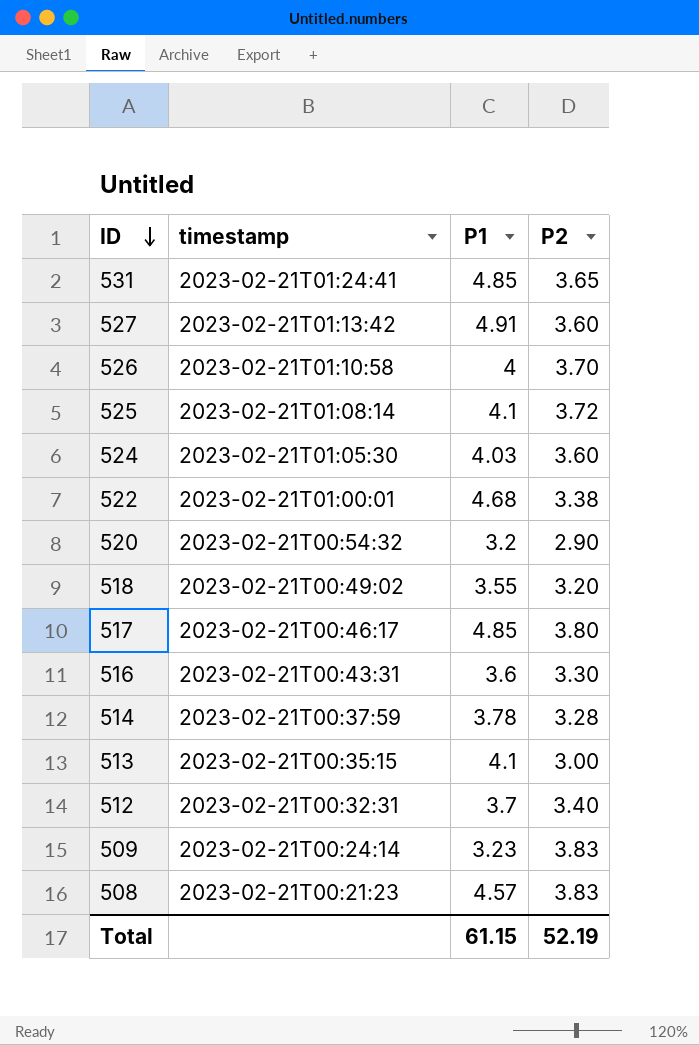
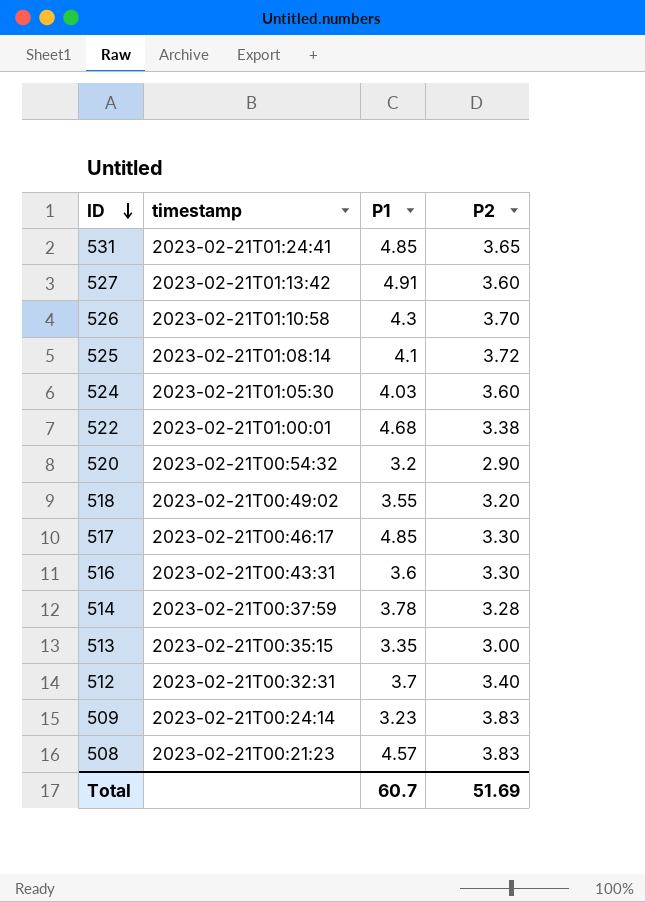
526 | P1: 4 -> 4.3
517 | P2: 3.80 -> 3.30
513 | P1: 4.1 -> 3.35
Total | P1: 61.15 -> 60.7
Total | P2: 52.19 -> 51.69

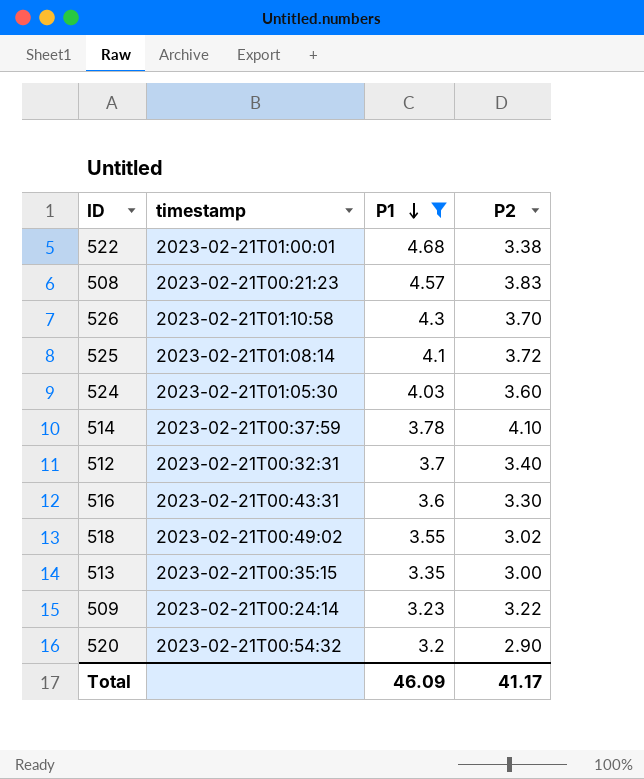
filter: none -> P1 <= 4.68
row order: ID descending -> P1 descending
514 | P2: 3.28 -> 4.10
518 | P2: 3.20 -> 3.02
509 | P2: 3.83 -> 3.22
Total | P1: 60.7 -> 46.09
Total | P2: 51.69 -> 41.17

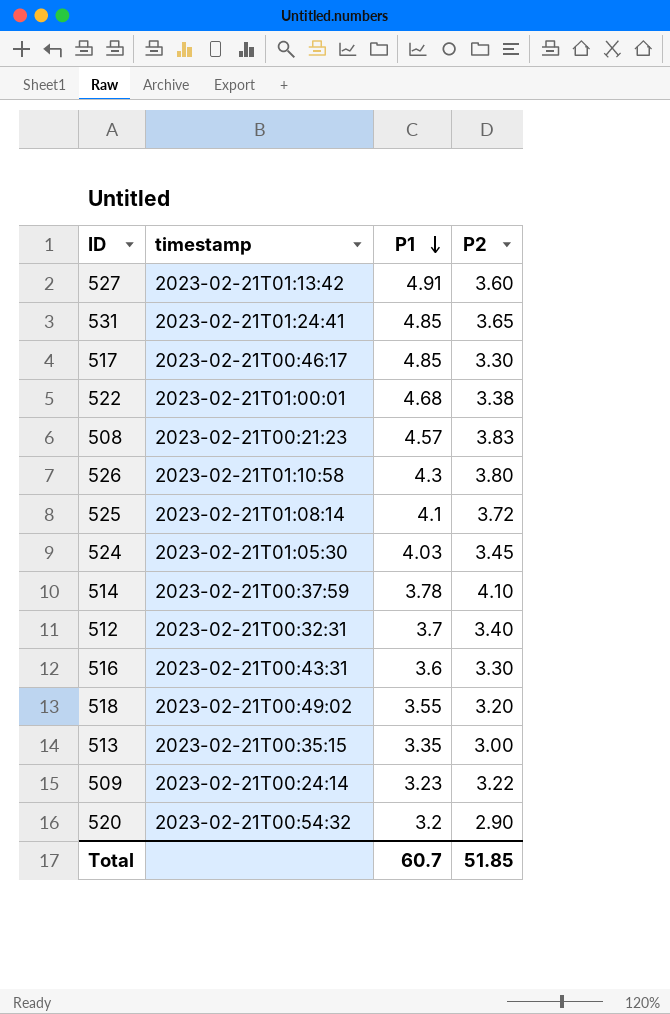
filter: P1 <= 4.68 -> none
526 | P2: 3.70 -> 3.80
524 | P2: 3.60 -> 3.45
518 | P2: 3.02 -> 3.20
Total | P1: 46.09 -> 60.7
Total | P2: 41.17 -> 51.85

